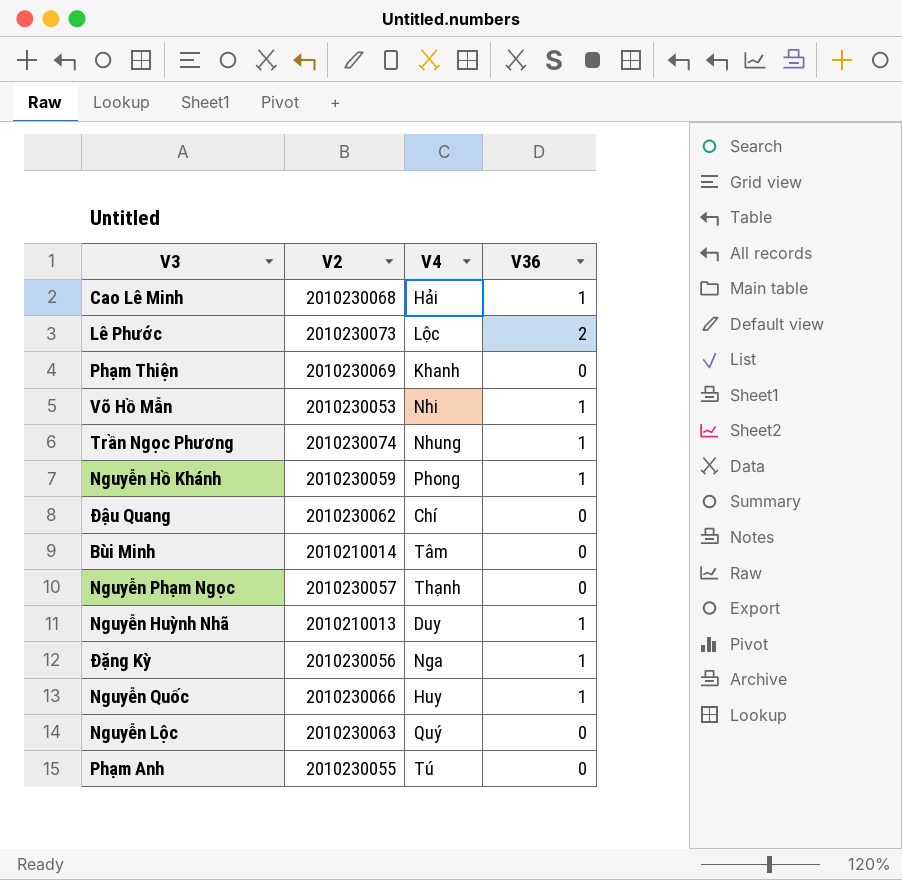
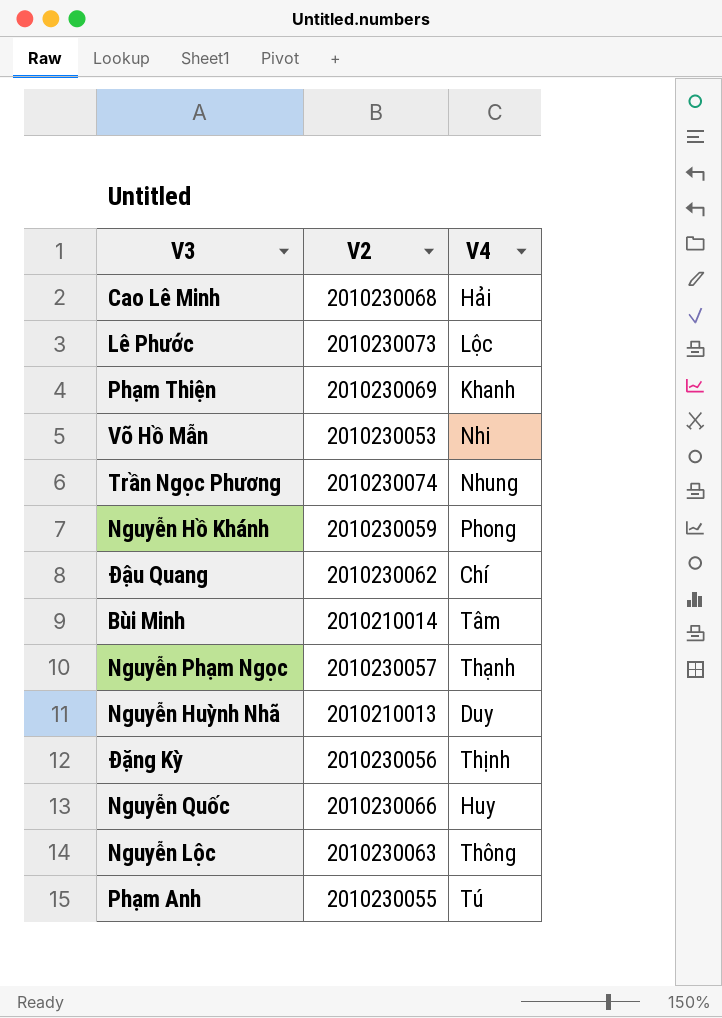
column V36 | position: 4 -> none
Đặng Kỳ | V4: Nga -> Thịnh
Nguyễn Lộc | V4: Quý -> Thông

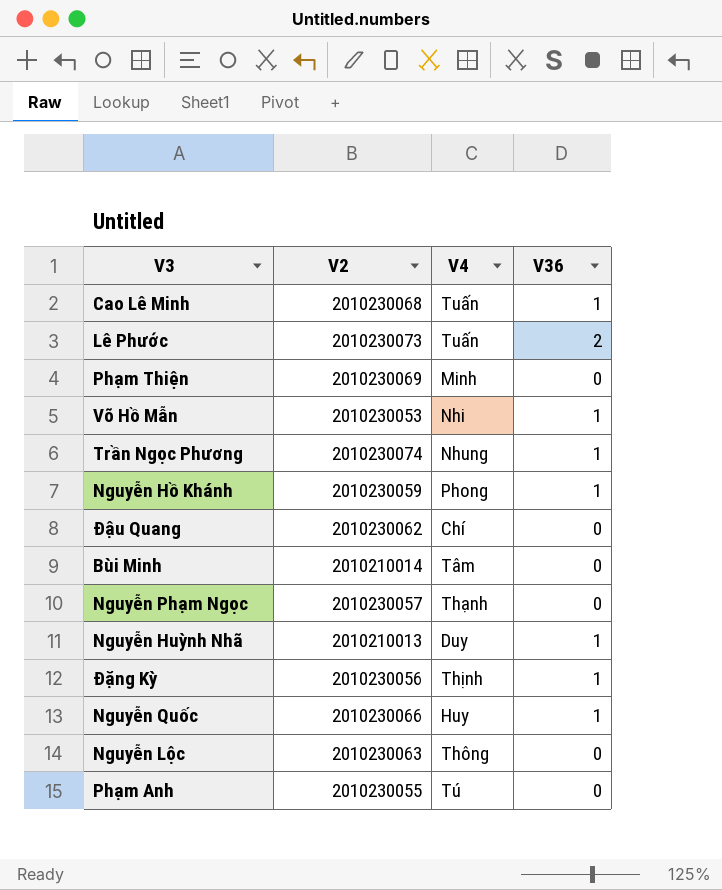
column V36 | position: none -> 4
Cao Lê Minh | V4: Hải -> Tuấn
Lê Phước | V4: Lộc -> Tuấn
Phạm Thiện | V4: Khanh -> Minh

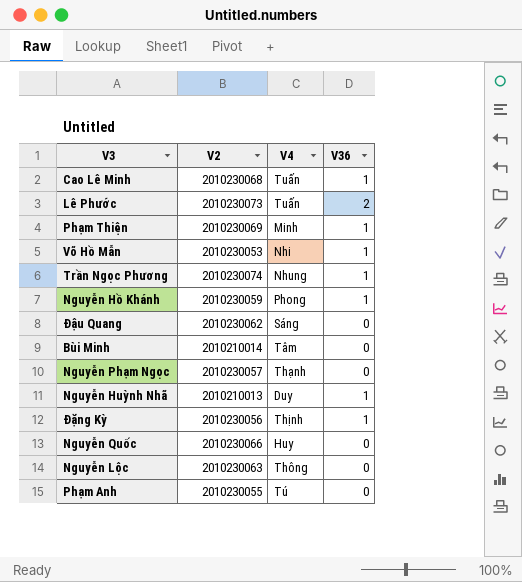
Phạm Thiện | V36: 0 -> 1
Đậu Quang | V4: Chí -> Sáng
Nguyễn Quốc | V36: 1 -> 0

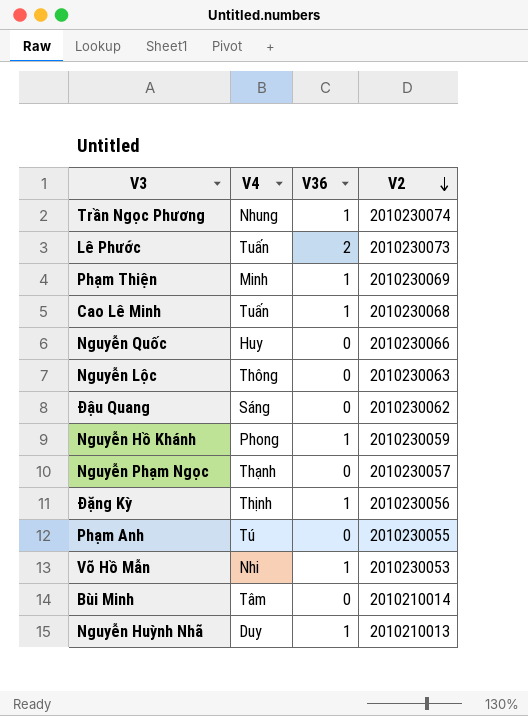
row order: none -> V2 descending
column V2 | position: 2 -> 4

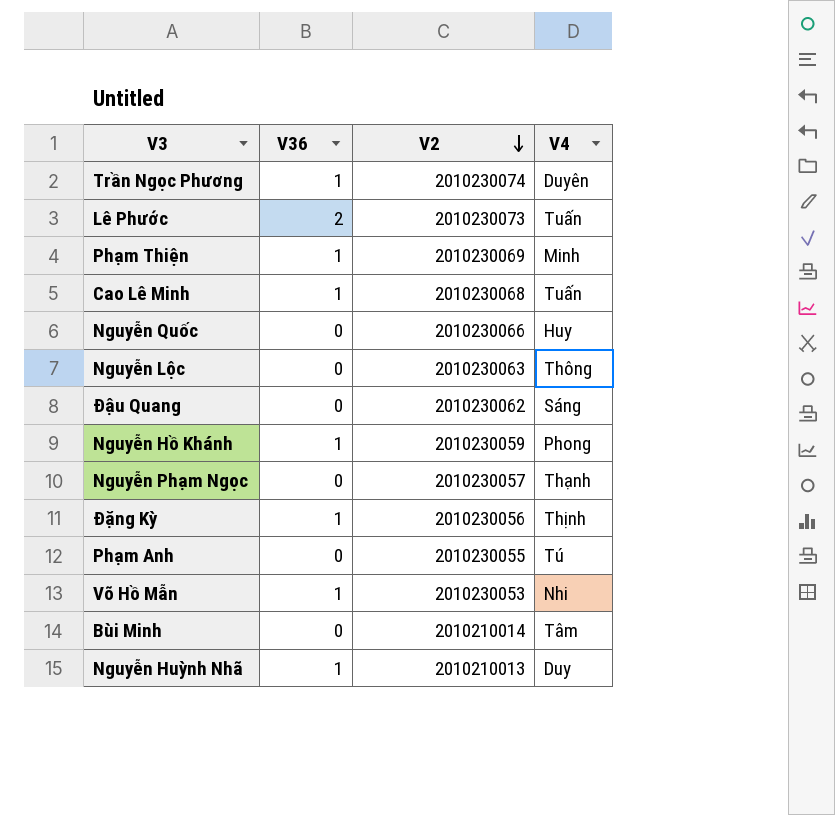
column V4 | position: 2 -> 4
Trần Ngọc Phương | V4: Nhung -> Duyên

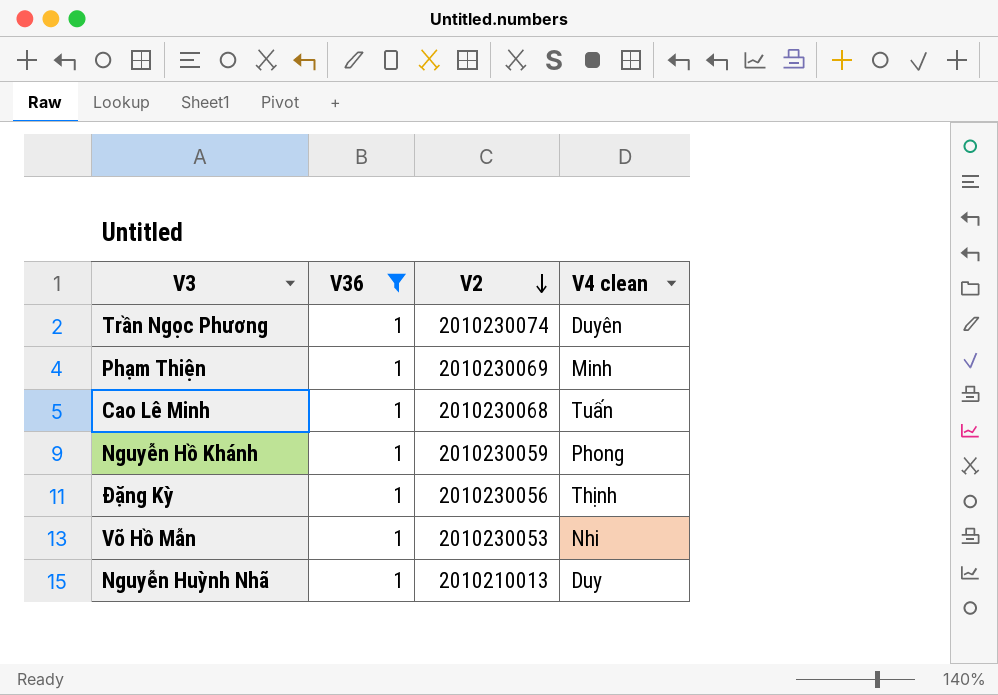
filter: none -> V36 = 1
column name: V4 -> V4 clean

